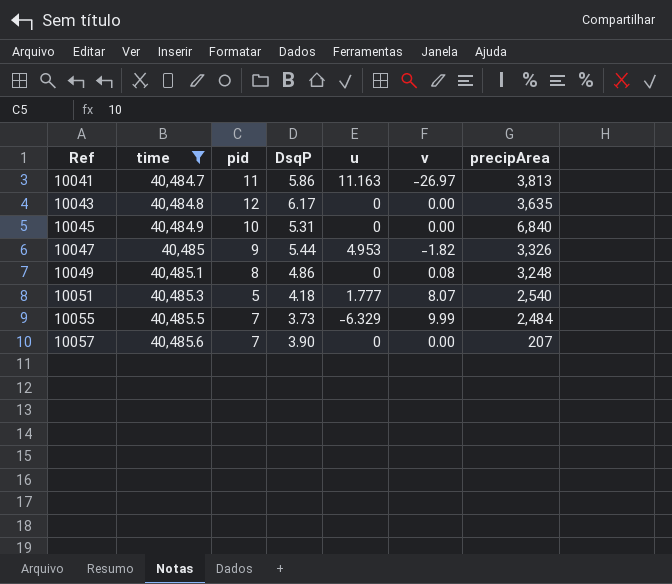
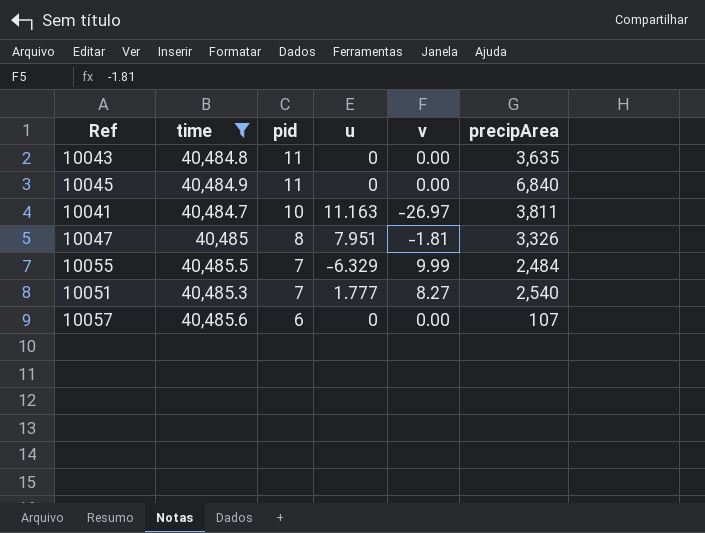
row order: Ref ascending -> pid descending
column DsqP | position: 4 -> none
row 10049: 40,485.1 | 8 | 4.86 | 0 | 0.08 | 3,248 -> none
10043 | pid: 12 -> 11
10045 | pid: 10 -> 11
10041 | pid: 11 -> 10
10041 | precipArea: 3,813 -> 3,811
10047 | pid: 9 -> 8
10047 | u: 4.953 -> 7.951
10047 | v: -1.82 -> -1.81
10051 | pid: 5 -> 7
10051 | v: 8.07 -> 8.27
10057 | pid: 7 -> 6
10057 | precipArea: 207 -> 107

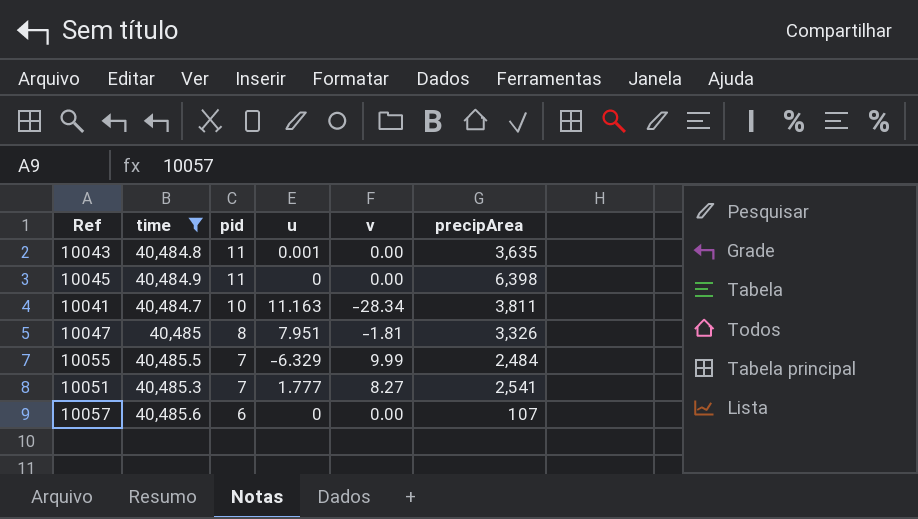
10043 | u: 0 -> 0.001
10045 | precipArea: 6,840 -> 6,398
10041 | v: -26.97 -> -28.34
10051 | precipArea: 2,540 -> 2,541

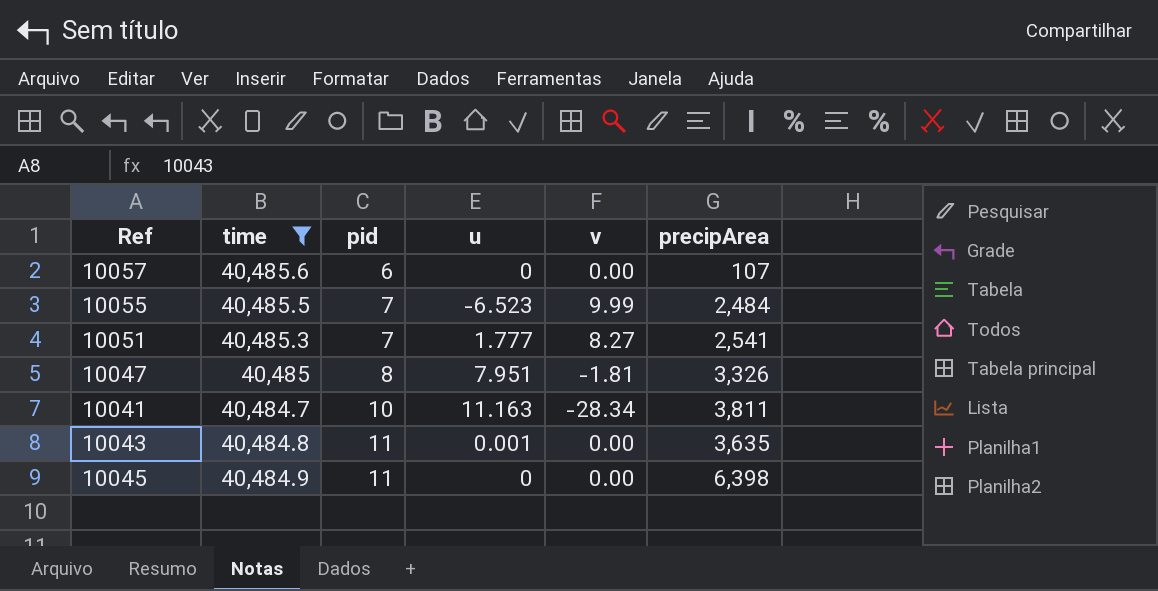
row order: pid descending -> pid ascending
10055 | u: -6.329 -> -6.523

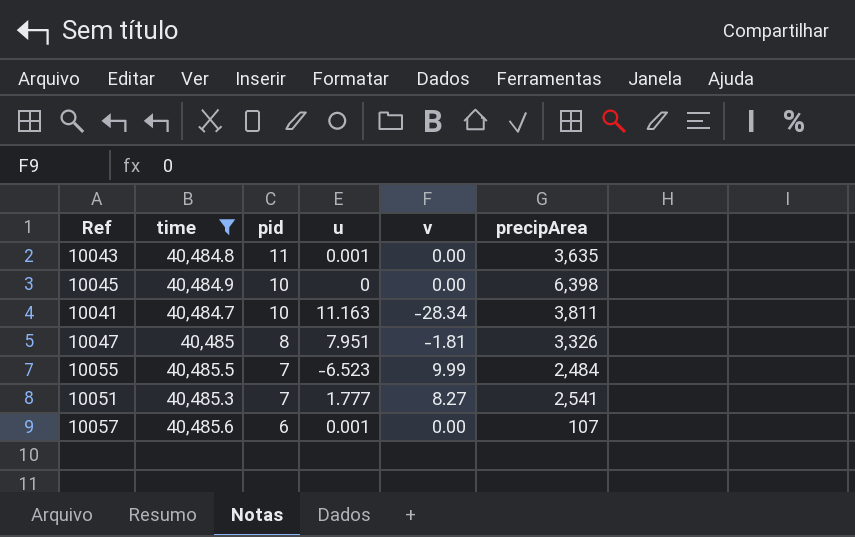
row order: pid ascending -> pid descending
10045 | pid: 11 -> 10
10057 | u: 0 -> 0.001

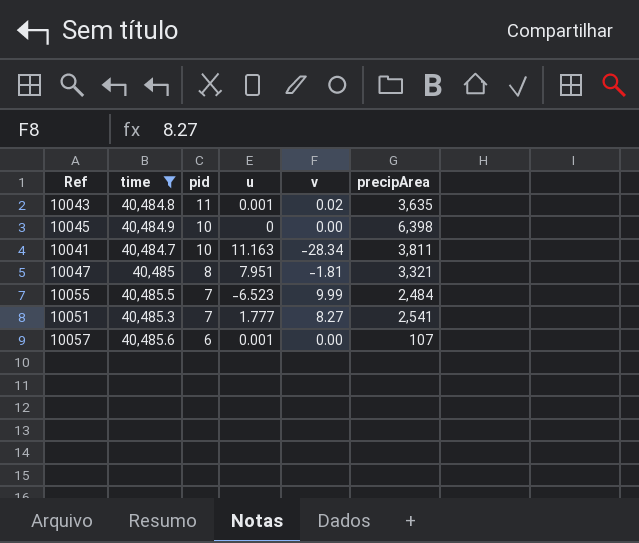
10043 | v: 0.00 -> 0.02
10047 | precipArea: 3,326 -> 3,321

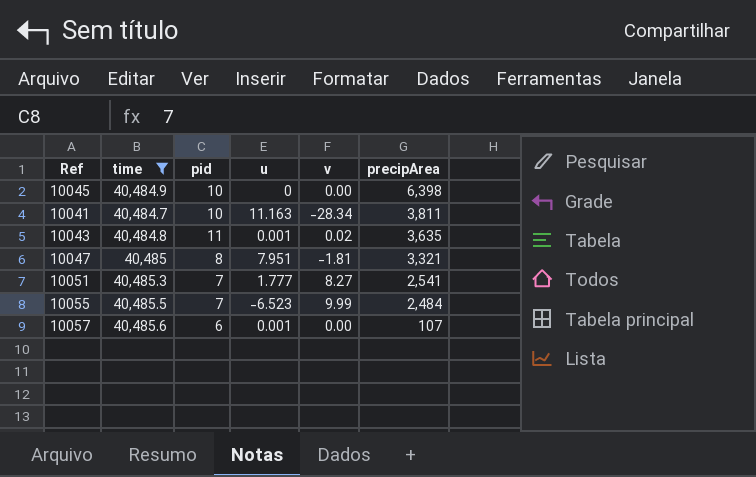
row order: pid descending -> precipArea descending

